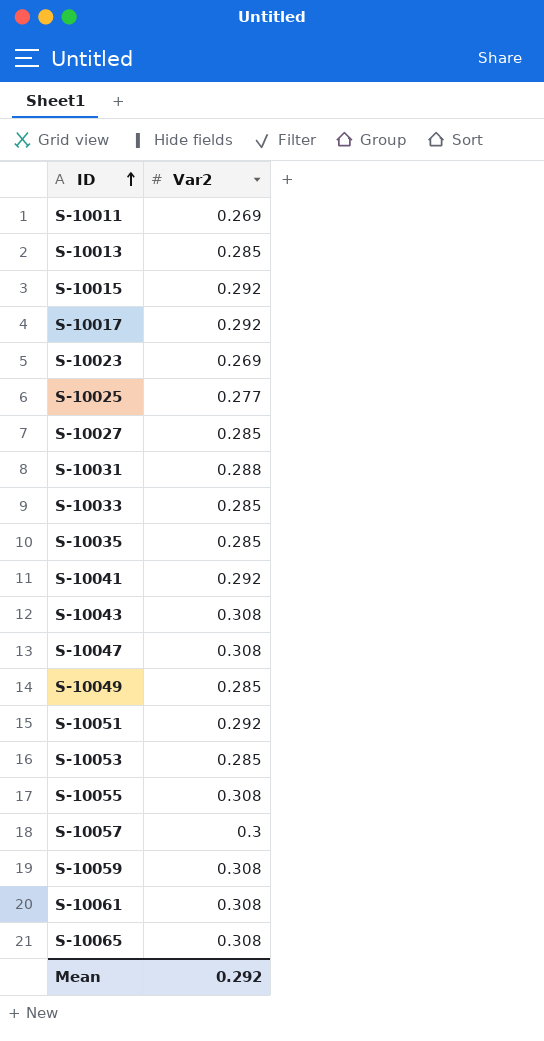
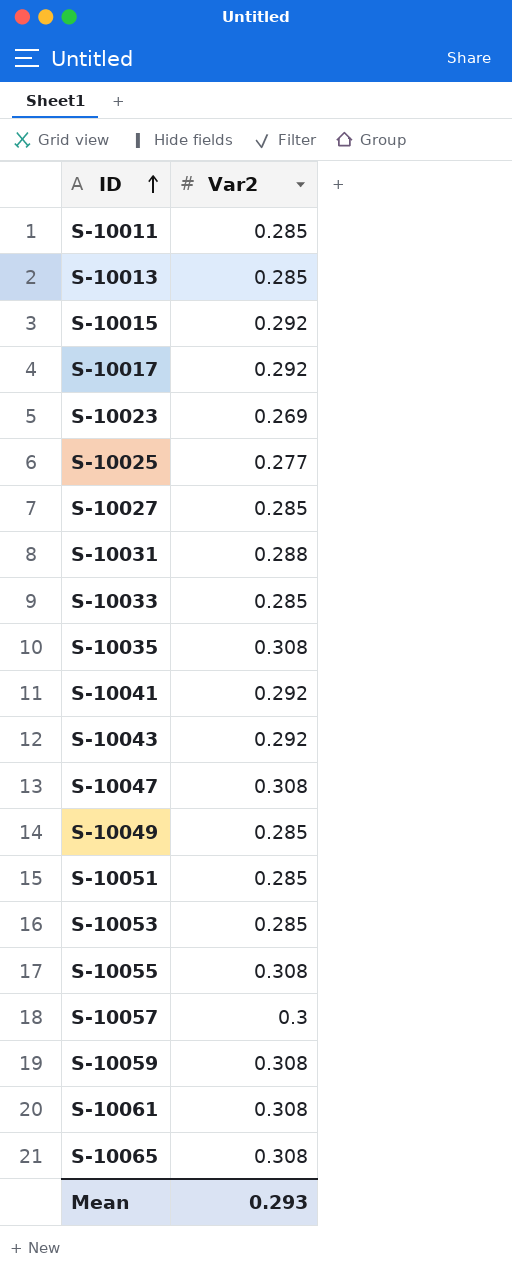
S-10011 | Var2: 0.269 -> 0.285
S-10035 | Var2: 0.285 -> 0.308
S-10043 | Var2: 0.308 -> 0.292
S-10051 | Var2: 0.292 -> 0.285
Mean | Var2: 0.292 -> 0.293

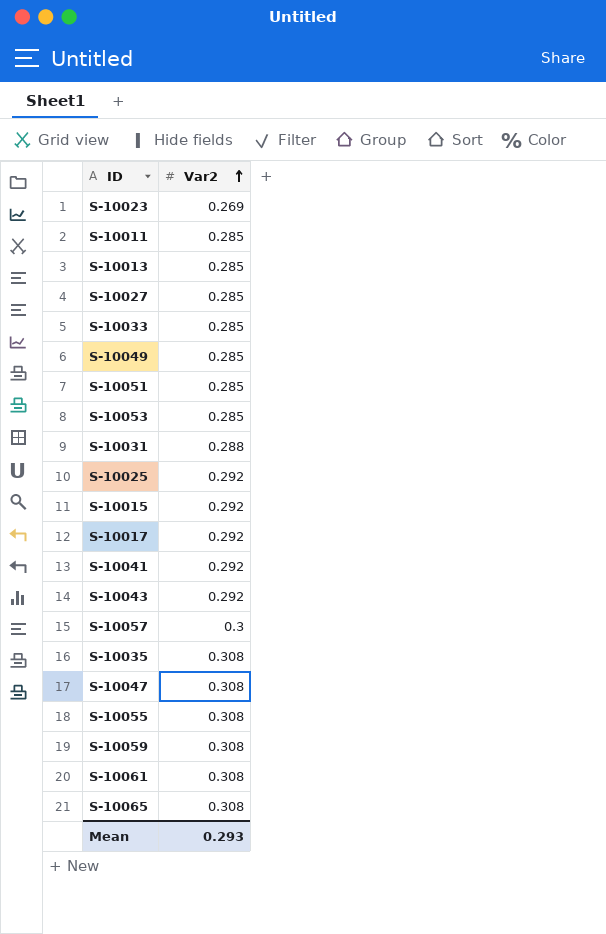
row order: ID ascending -> Var2 ascending
S-10025 | Var2: 0.277 -> 0.292

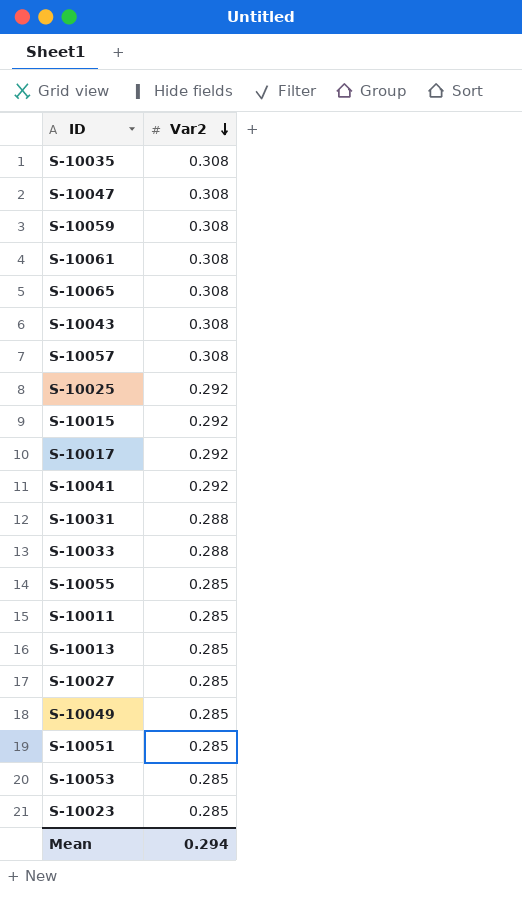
row order: Var2 ascending -> Var2 descending
S-10043 | Var2: 0.292 -> 0.308
S-10057 | Var2: 0.3 -> 0.308
S-10033 | Var2: 0.285 -> 0.288
S-10055 | Var2: 0.308 -> 0.285
S-10023 | Var2: 0.269 -> 0.285
Mean | Var2: 0.293 -> 0.294

